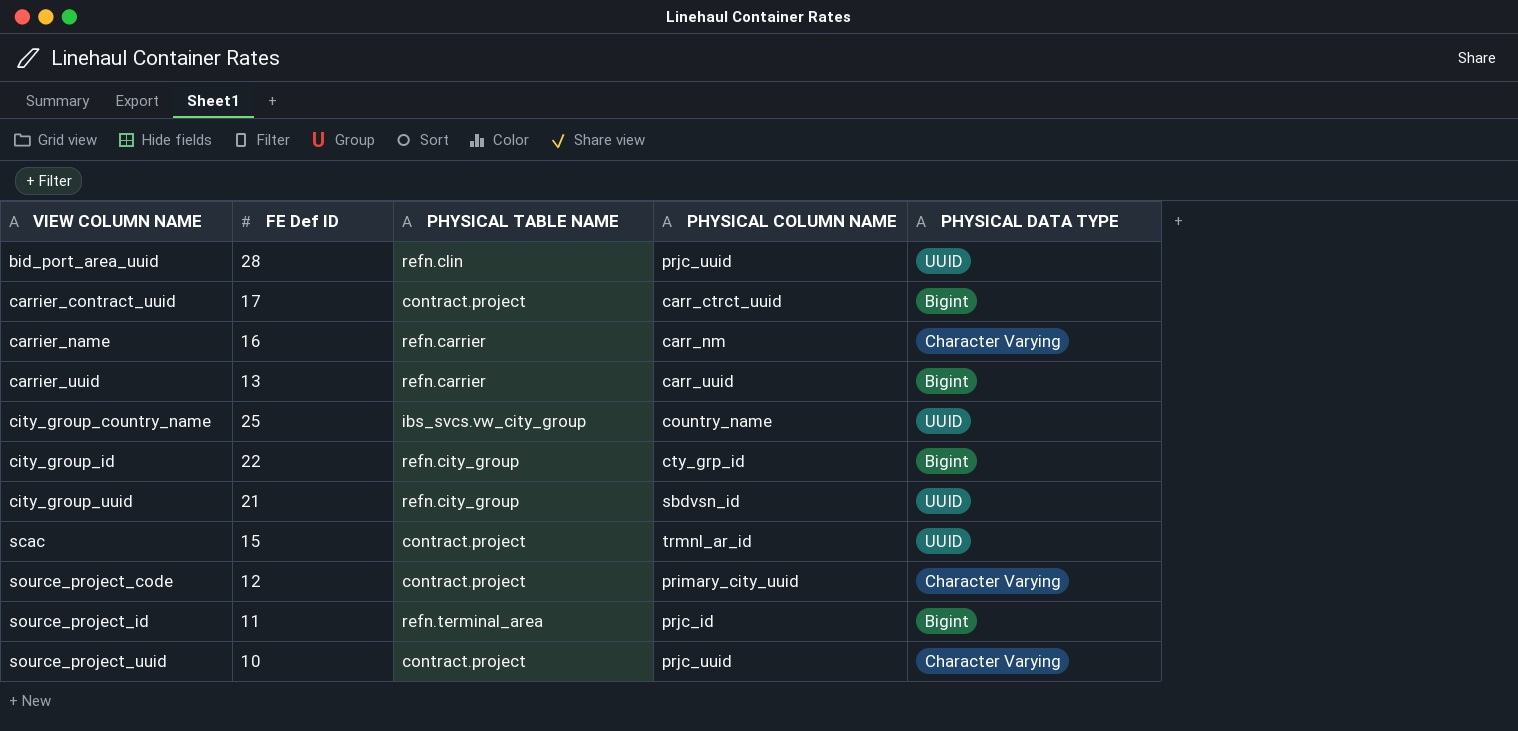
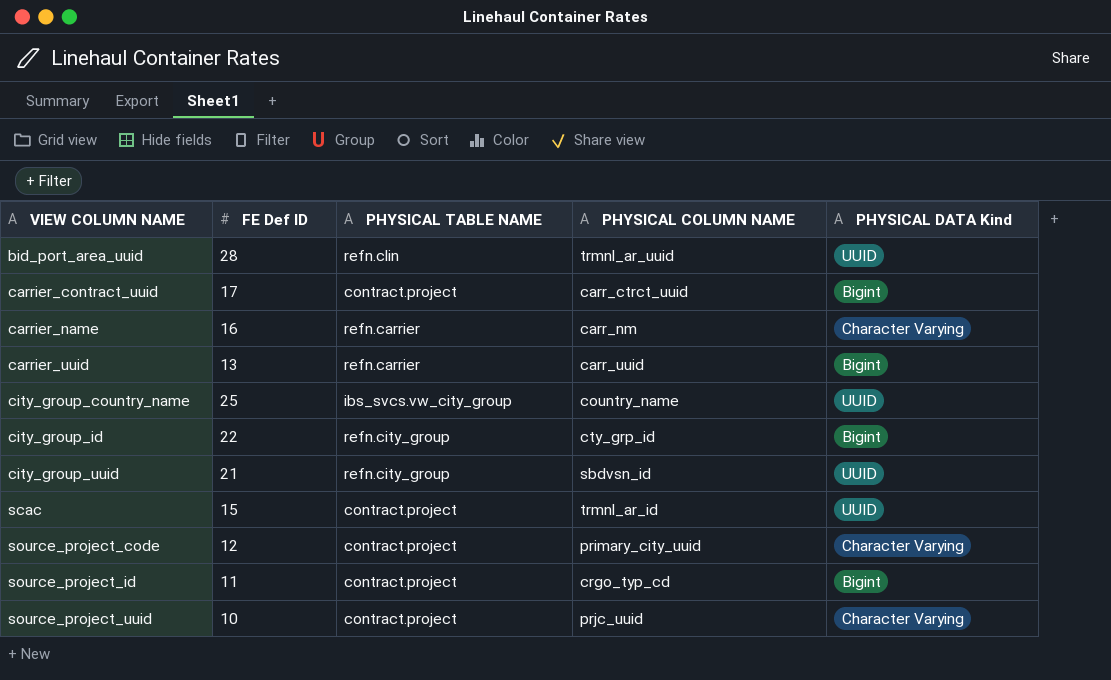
column name: PHYSICAL DATA TYPE -> PHYSICAL DATA Kind
bid_port_area_uuid | PHYSICAL COLUMN NAME: prjc_uuid -> trmnl_ar_uuid
source_project_id | PHYSICAL TABLE NAME: refn.terminal_area -> contract.project
source_project_id | PHYSICAL COLUMN NAME: prjc_id -> crgo_typ_cd

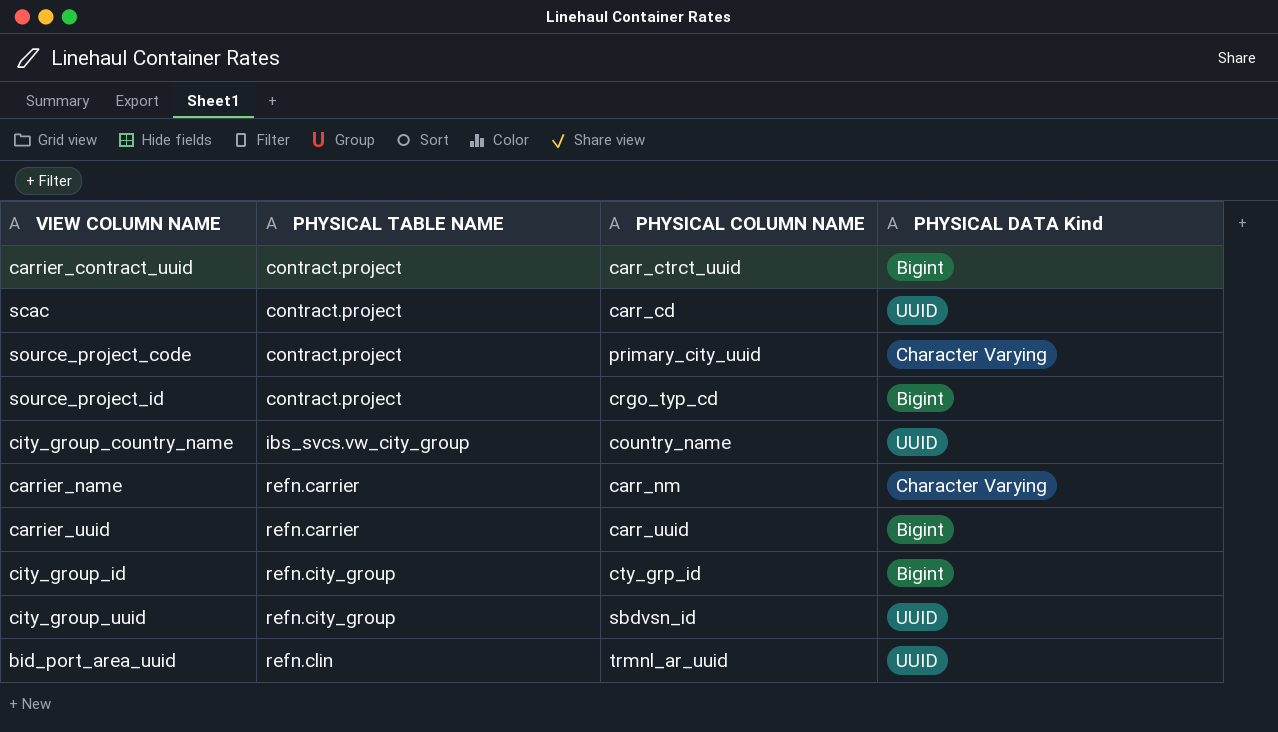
row order: VIEW COLUMN NAME ascending -> PHYSICAL TABLE NAME ascending
column FE Def ID | position: 2 -> none
row source_project_uuid: 10 | contract.project | prjc_uuid | Character Varying -> none
scac | PHYSICAL COLUMN NAME: trmnl_ar_id -> carr_cd

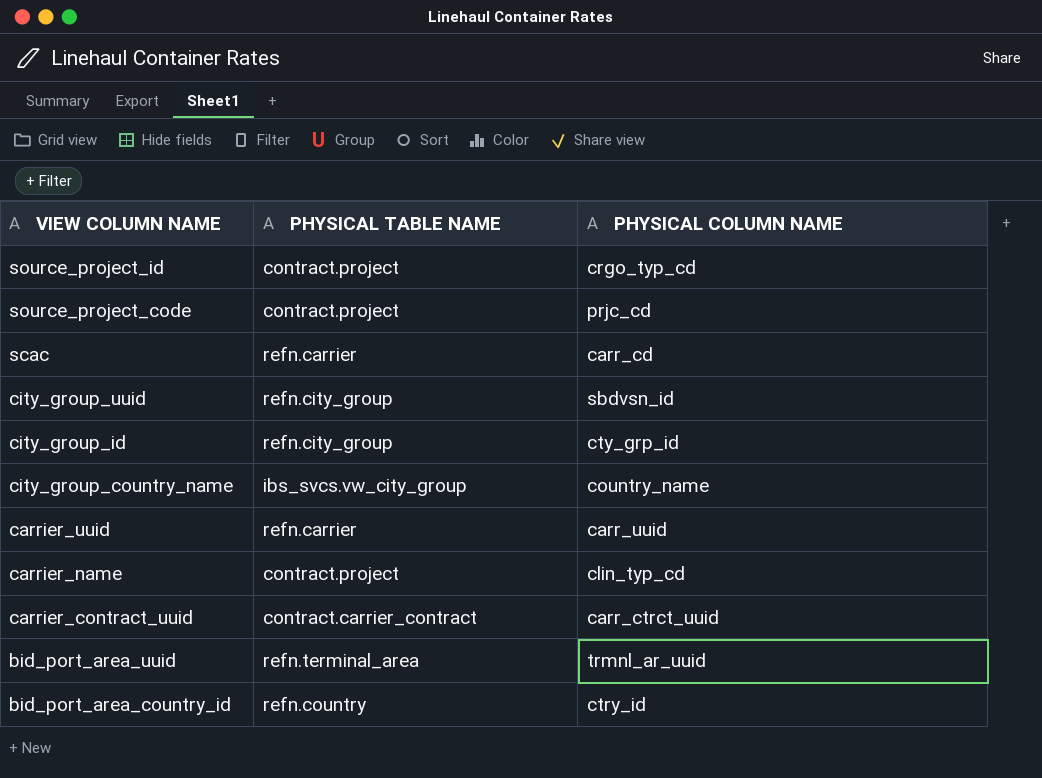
row order: PHYSICAL TABLE NAME ascending -> VIEW COLUMN NAME descending
column PHYSICAL DATA Kind | position: 4 -> none
source_project_code | PHYSICAL COLUMN NAME: primary_city_uuid -> prjc_cd
scac | PHYSICAL TABLE NAME: contract.project -> refn.carrier
carrier_name | PHYSICAL TABLE NAME: refn.carrier -> contract.project
carrier_name | PHYSICAL COLUMN NAME: carr_nm -> clin_typ_cd
carrier_contract_uuid | PHYSICAL TABLE NAME: contract.project -> contract.carrier_contract
bid_port_area_uuid | PHYSICAL TABLE NAME: refn.clin -> refn.terminal_area
row bid_port_area_country_id: none -> refn.country | ctry_id

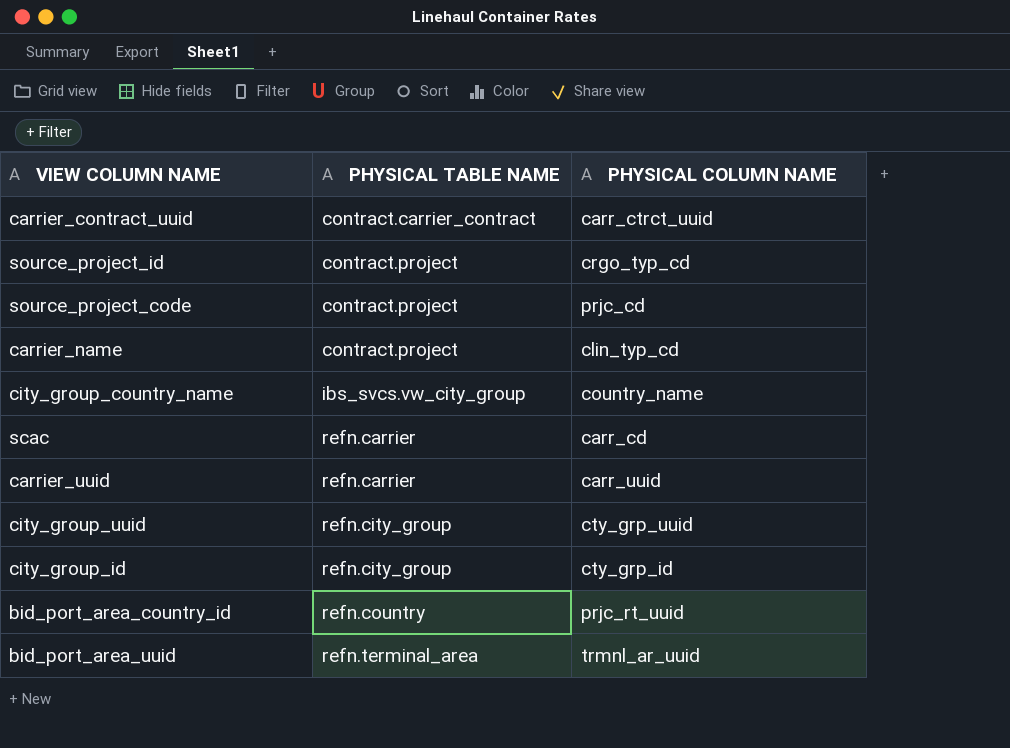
row order: VIEW COLUMN NAME descending -> PHYSICAL TABLE NAME ascending
city_group_uuid | PHYSICAL COLUMN NAME: sbdvsn_id -> cty_grp_uuid
bid_port_area_country_id | PHYSICAL COLUMN NAME: ctry_id -> prjc_rt_uuid

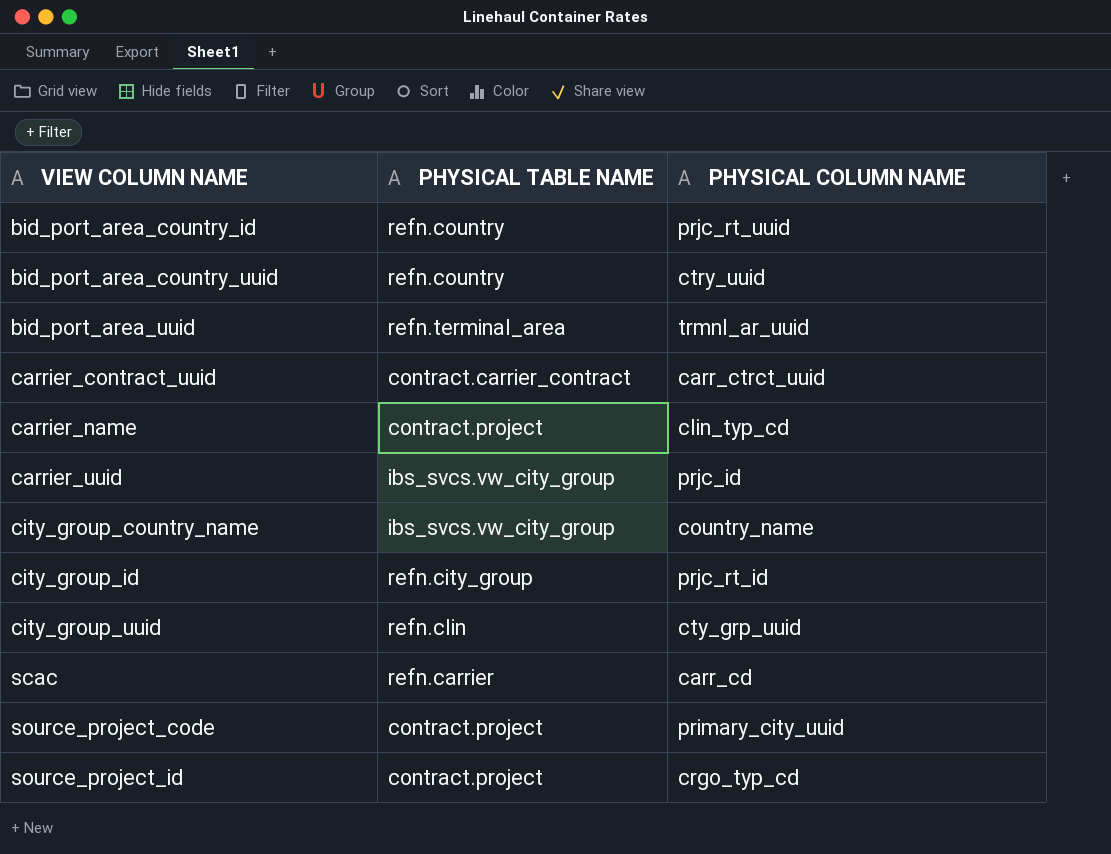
row order: PHYSICAL TABLE NAME ascending -> VIEW COLUMN NAME ascending
row bid_port_area_country_uuid: none -> refn.country | ctry_uuid
carrier_uuid | PHYSICAL TABLE NAME: refn.carrier -> ibs_svcs.vw_city_group
carrier_uuid | PHYSICAL COLUMN NAME: carr_uuid -> prjc_id
city_group_id | PHYSICAL COLUMN NAME: cty_grp_id -> prjc_rt_id
city_group_uuid | PHYSICAL TABLE NAME: refn.city_group -> refn.clin
source_project_code | PHYSICAL COLUMN NAME: prjc_cd -> primary_city_uuid

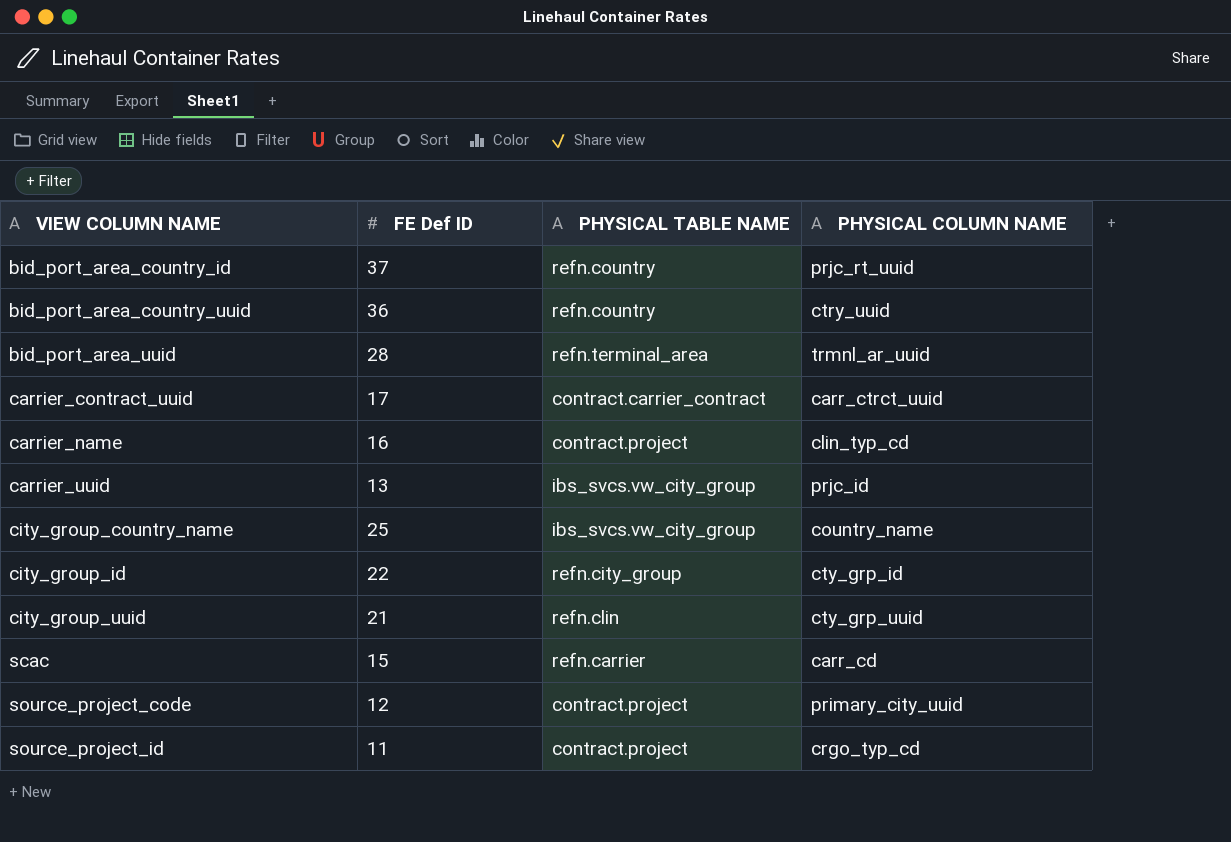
column FE Def ID | position: none -> 2
city_group_id | PHYSICAL COLUMN NAME: prjc_rt_id -> cty_grp_id

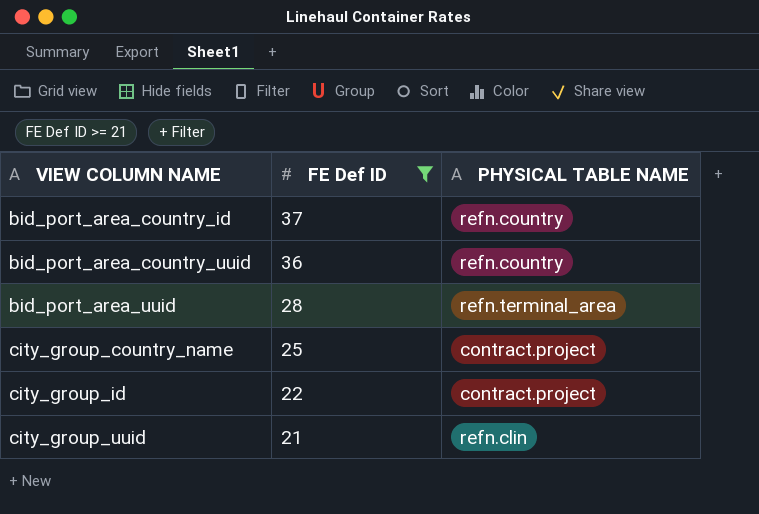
filter: none -> FE Def ID >= 21
column PHYSICAL COLUMN NAME | position: 4 -> none
city_group_country_name | PHYSICAL TABLE NAME: ibs_svcs.vw_city_group -> contract.project
city_group_id | PHYSICAL TABLE NAME: refn.city_group -> contract.project

